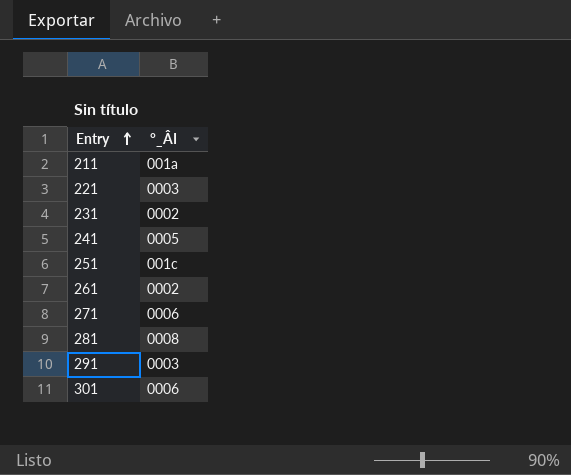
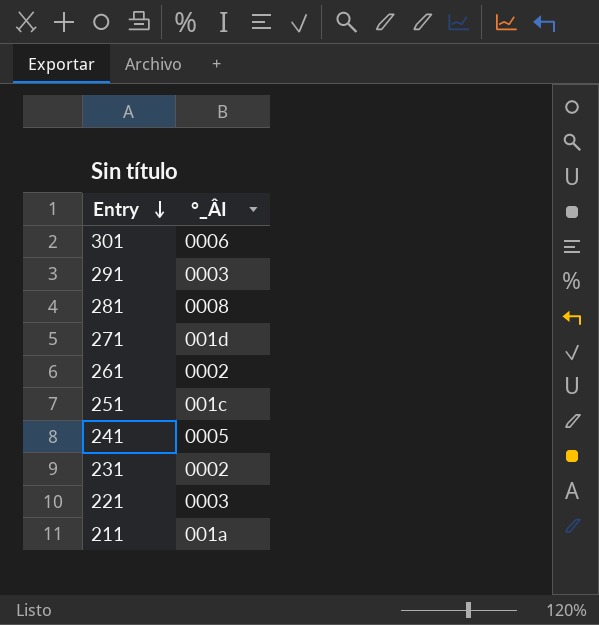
row order: Entry ascending -> Entry descending
271 | °_ÂI: 0006 -> 001d

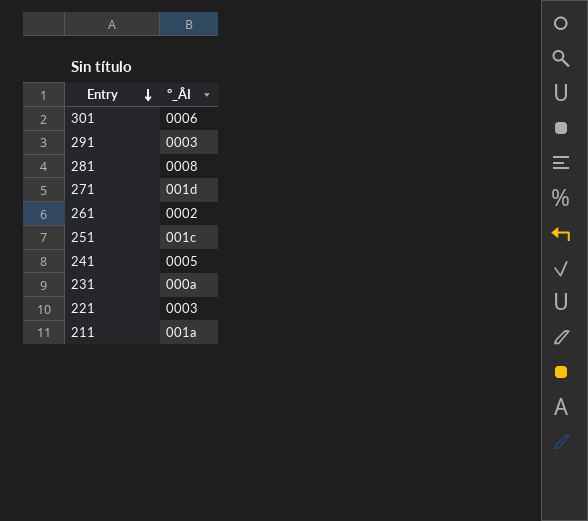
231 | °_ÂI: 0002 -> 000a

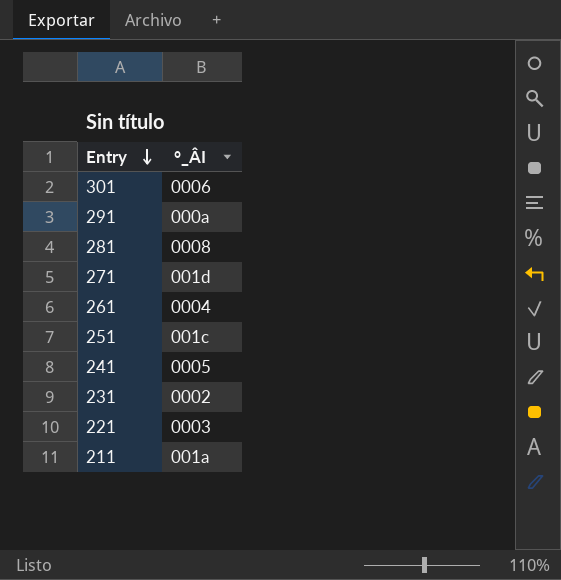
291 | °_ÂI: 0003 -> 000a
261 | °_ÂI: 0002 -> 0004
231 | °_ÂI: 000a -> 0002

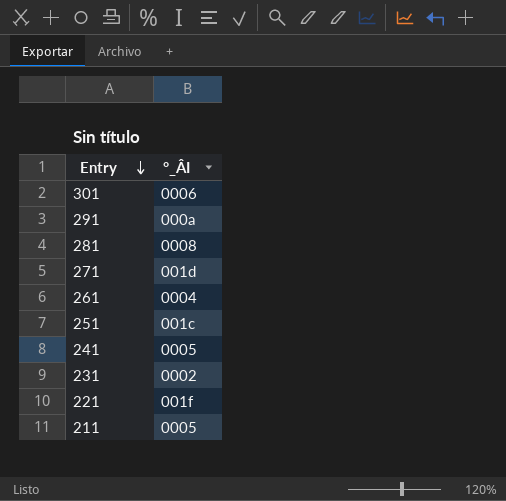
221 | °_ÂI: 0003 -> 001f
211 | °_ÂI: 001a -> 0005

